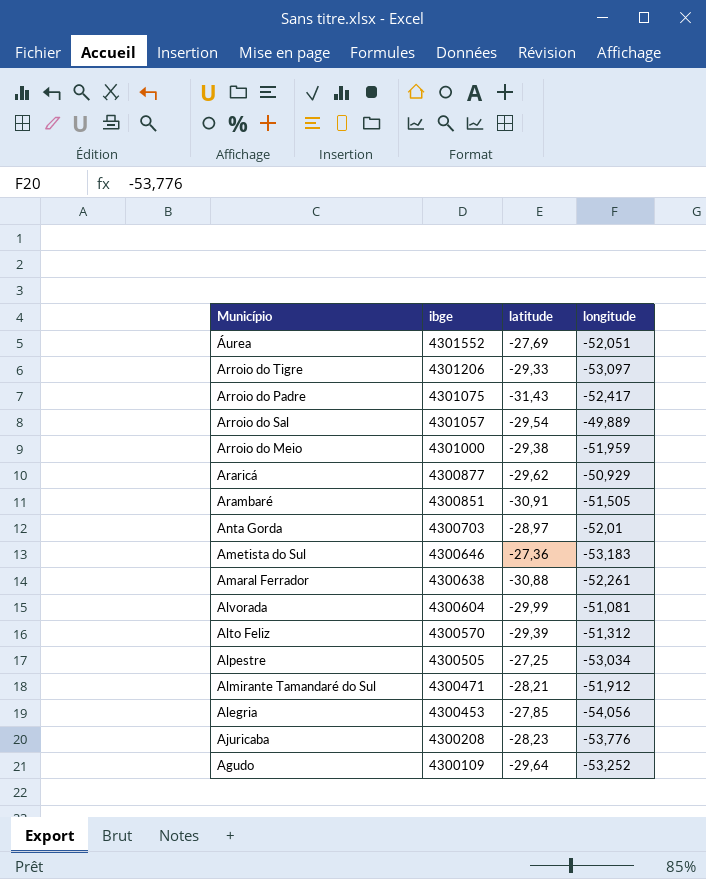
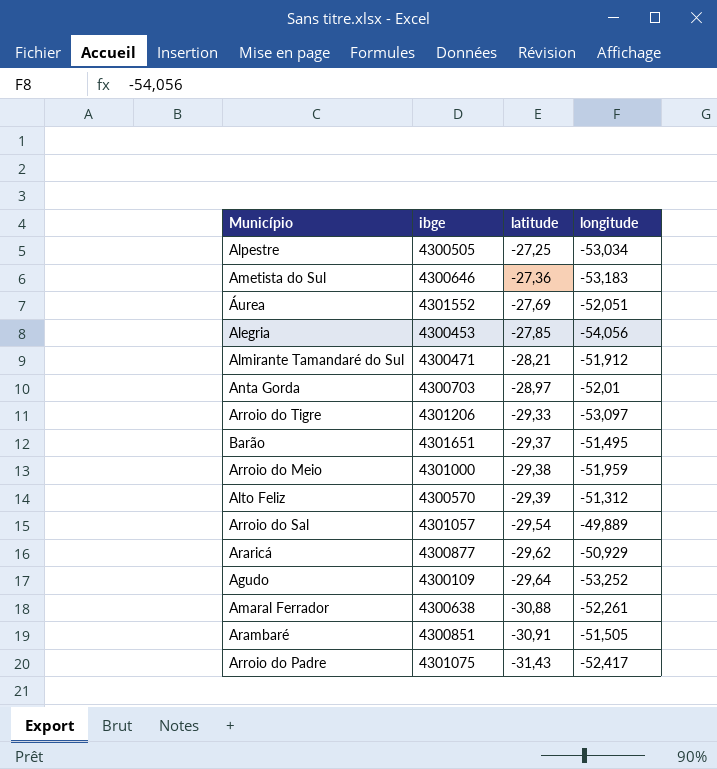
row order: ibge descending -> latitude descending
row Alvorada: 4300604 | -29,99 | -51,081 -> none
row Ajuricaba: 4300208 | -28,23 | -53,776 -> none
row Barão: none -> 4301651 | -29,37 | -51,495

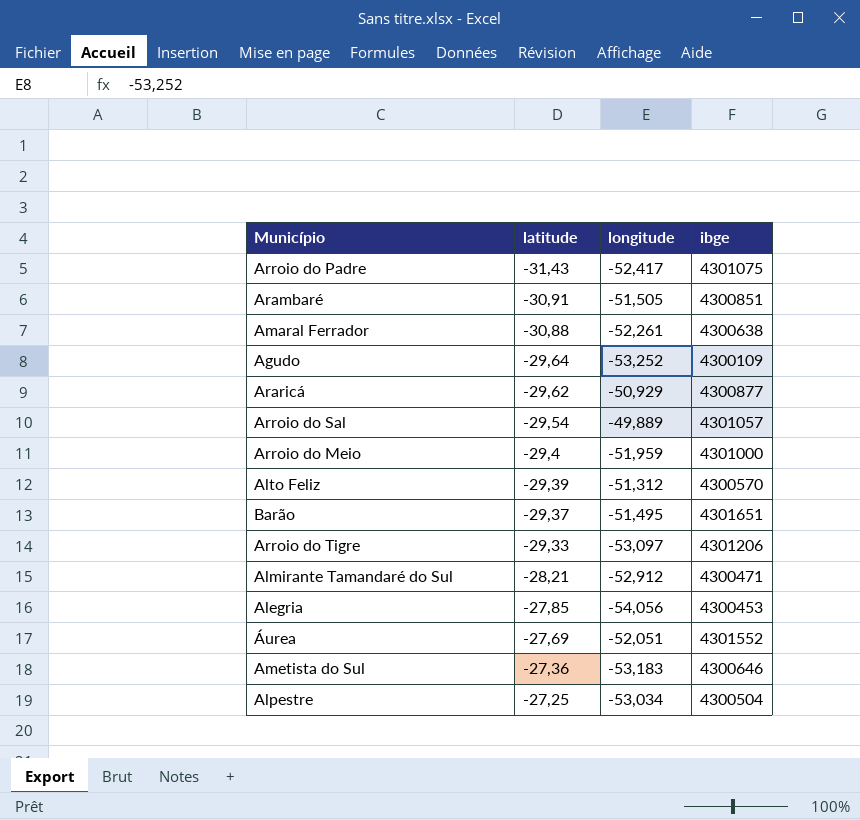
row order: latitude descending -> latitude ascending
column ibge | position: 2 -> 4
row Anta Gorda: 4300703 | -28,97 | -52,01 -> none
Arroio do Meio | latitude: -29,38 -> -29,4
Almirante Tamandaré do Sul | longitude: -51,912 -> -52,912
Alpestre | ibge: 4300505 -> 4300504

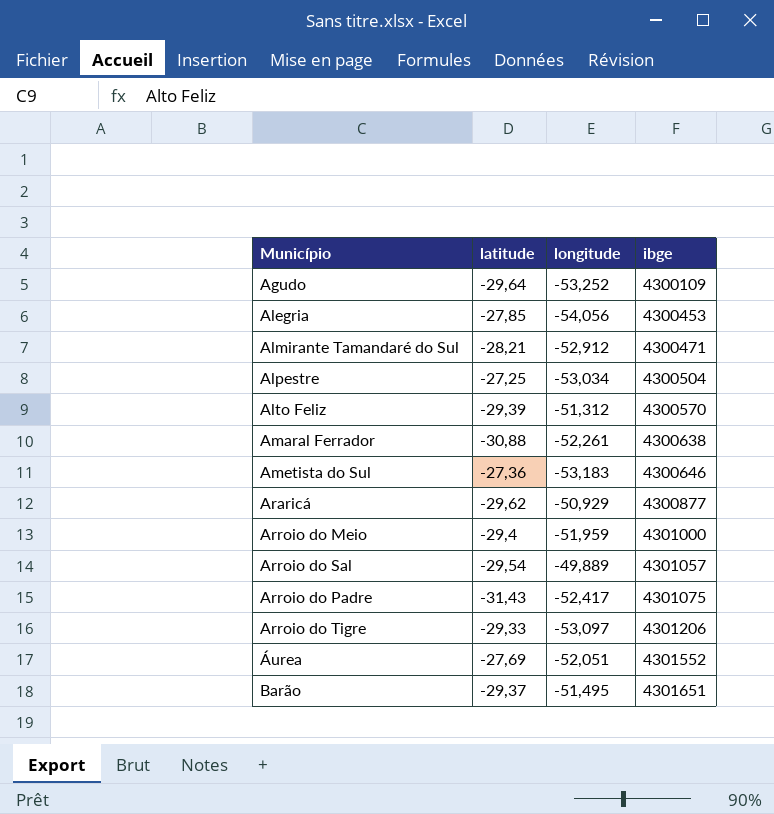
row order: latitude ascending -> ibge ascending
row Arambaré: -30,91 | -51,505 | 4300851 -> none

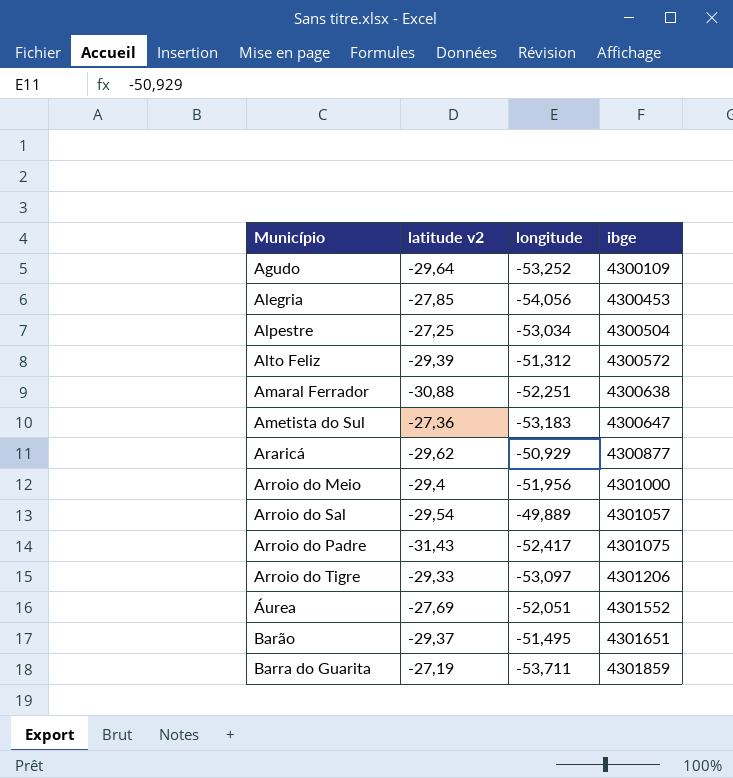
column name: latitude -> latitude v2
row Almirante Tamandaré do Sul: -28,21 | -52,912 | 4300471 -> none
Alto Feliz | ibge: 4300570 -> 4300572
Amaral Ferrador | longitude: -52,261 -> -52,251
Ametista do Sul | ibge: 4300646 -> 4300647
Arroio do Meio | longitude: -51,959 -> -51,956
row Barra do Guarita: none -> -27,19 | -53,711 | 4301859

